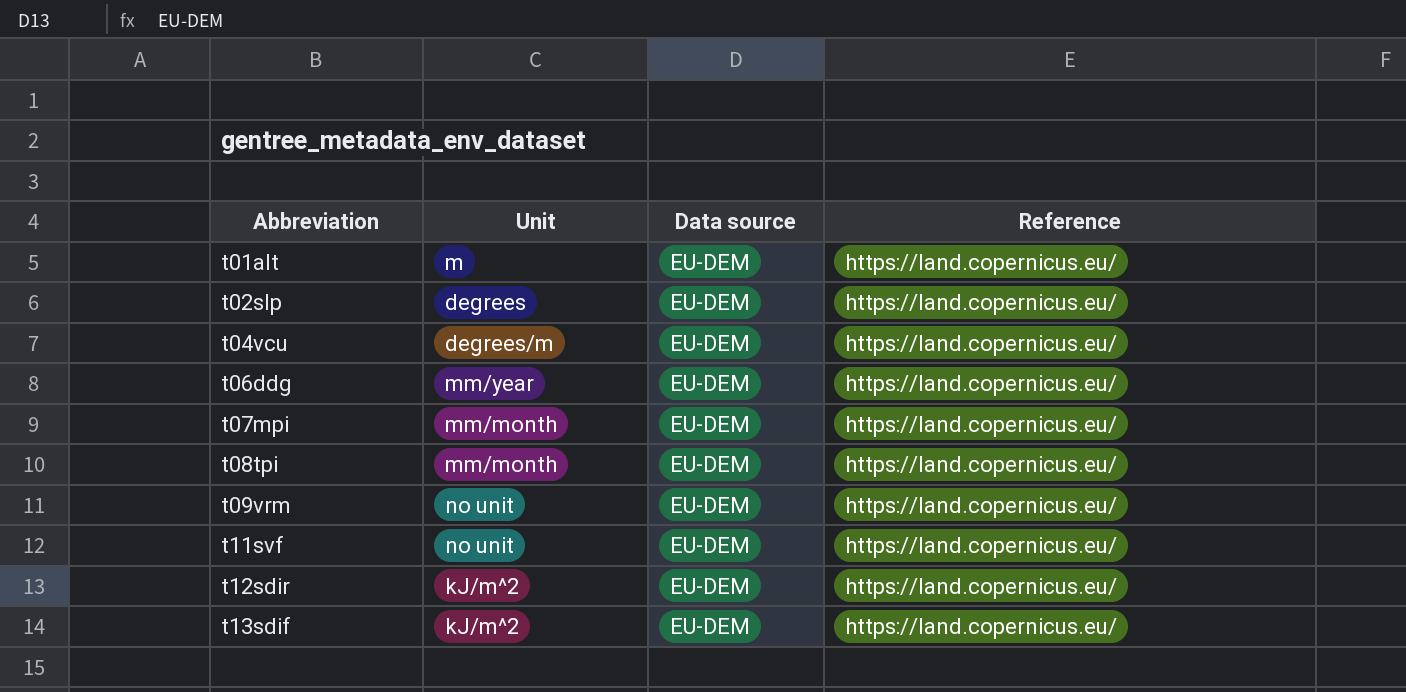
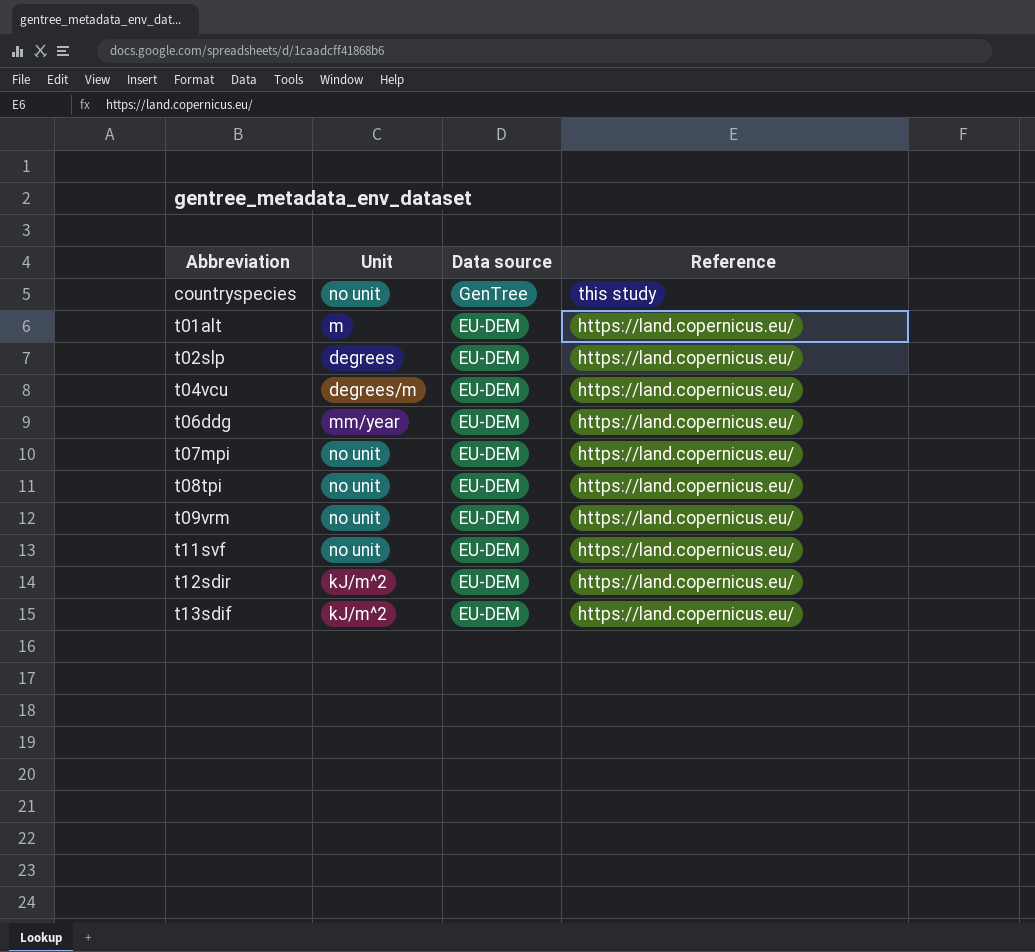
row countryspecies: none -> no unit | GenTree | this study
t07mpi | Unit: mm/month -> no unit
t08tpi | Unit: mm/month -> no unit

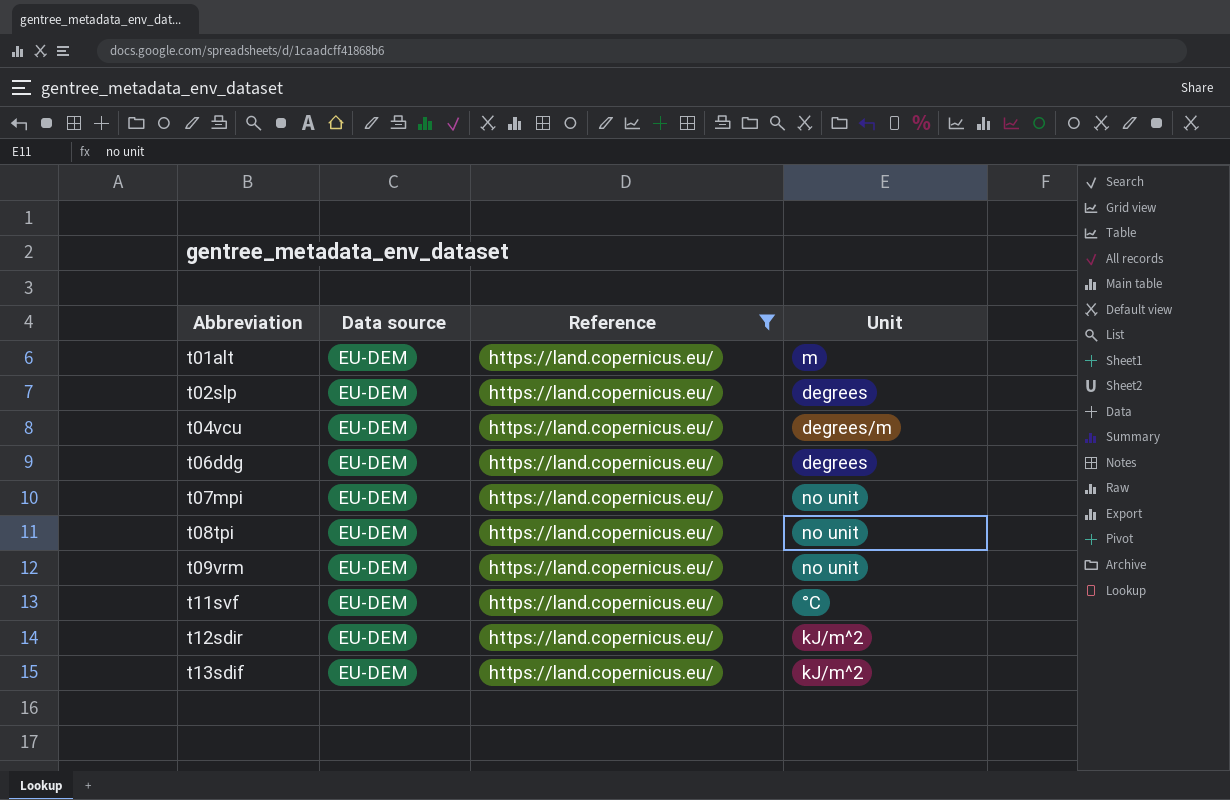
filter: none -> Reference = https://land.copernicus.eu/
column Unit | position: 2 -> 4
t06ddg | Unit: mm/year -> degrees
t11svf | Unit: no unit -> °C

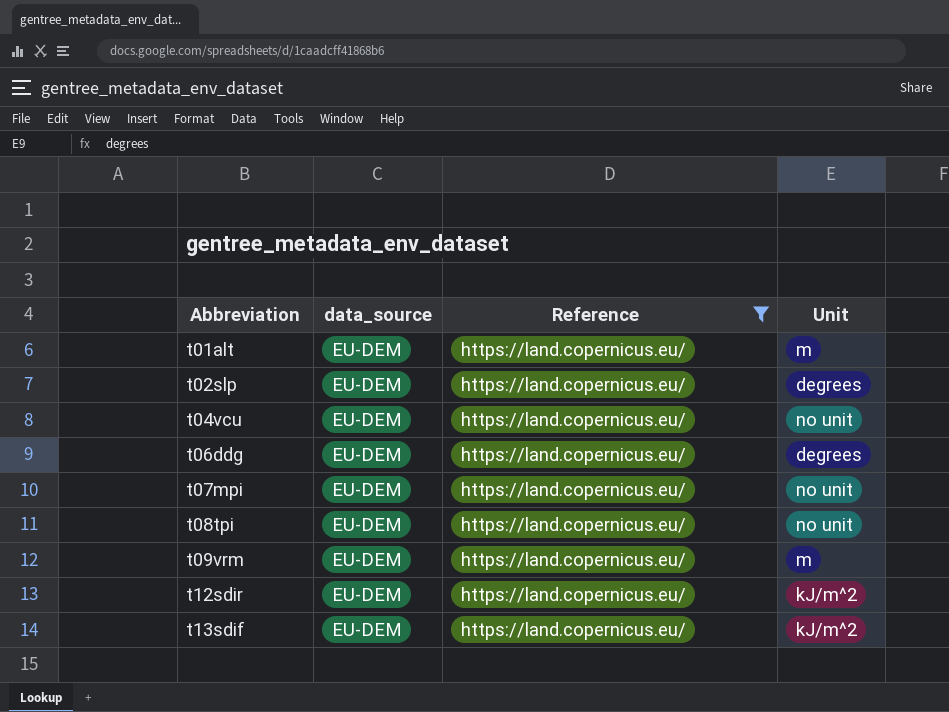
column name: Data source -> data_source
row t11svf: EU-DEM | https://land.copernicus.eu/ | °C -> none
t04vcu | Unit: degrees/m -> no unit
t09vrm | Unit: no unit -> m

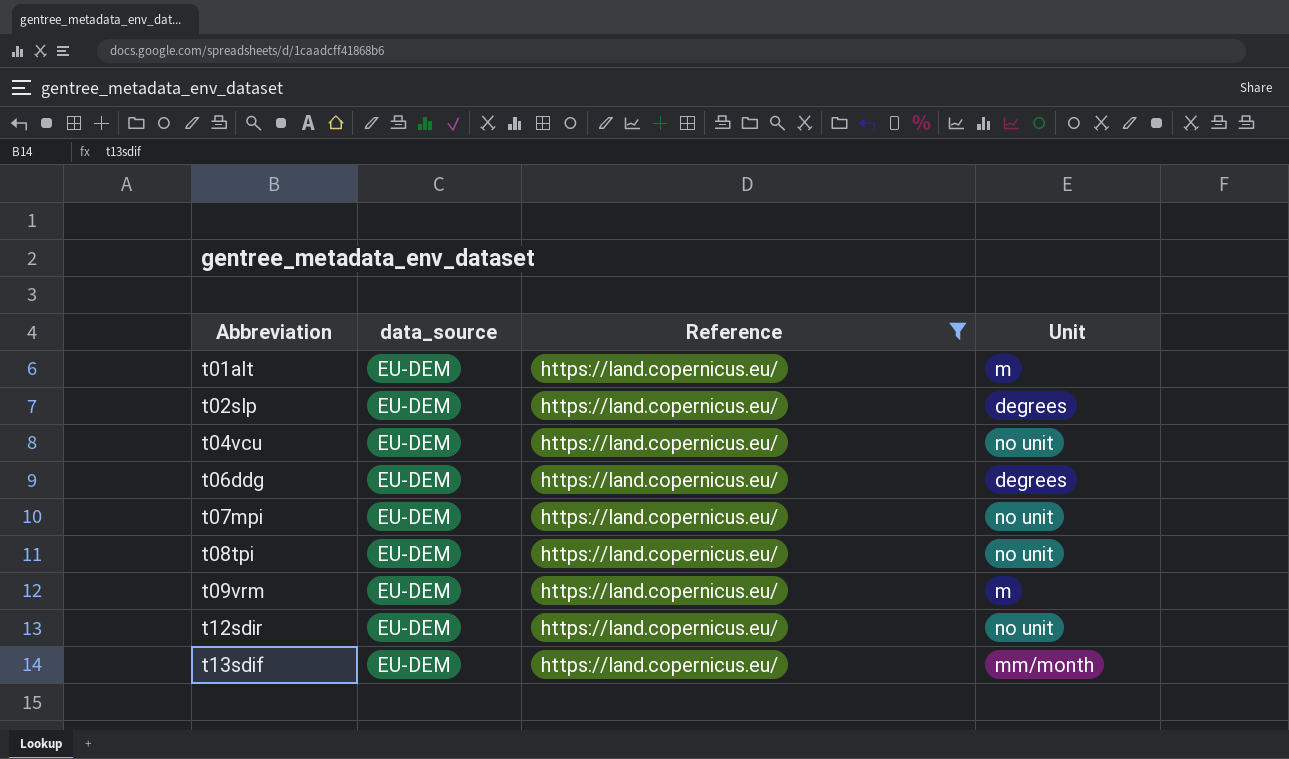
t12sdir | Unit: kJ/m^2 -> no unit
t13sdif | Unit: kJ/m^2 -> mm/month

